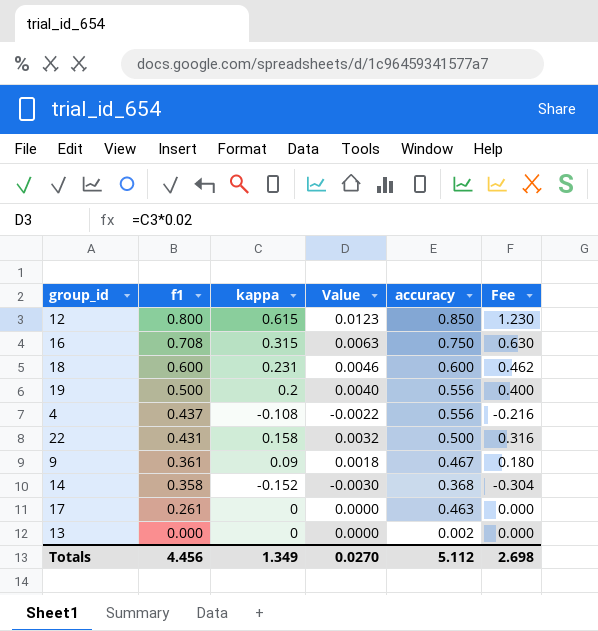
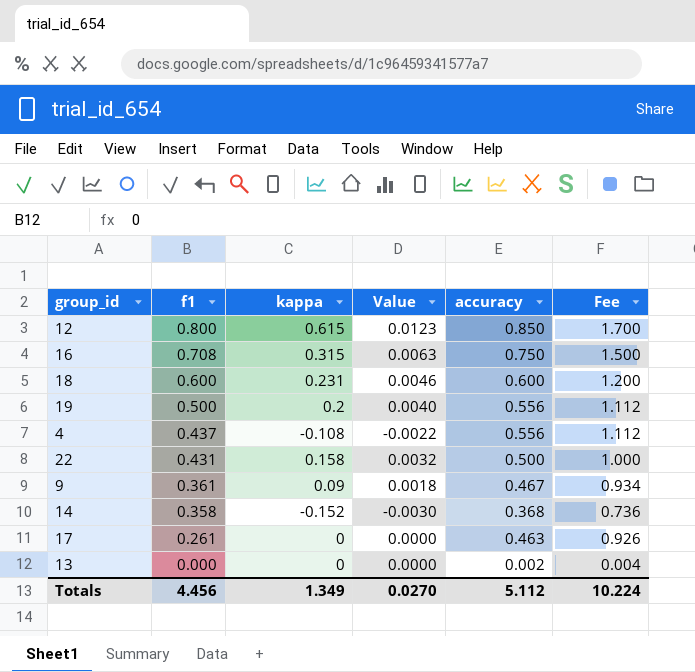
column Fee | formula: [kappa] * 2 -> [accuracy] * 2
Totals | Fee: 2.698 -> 10.224

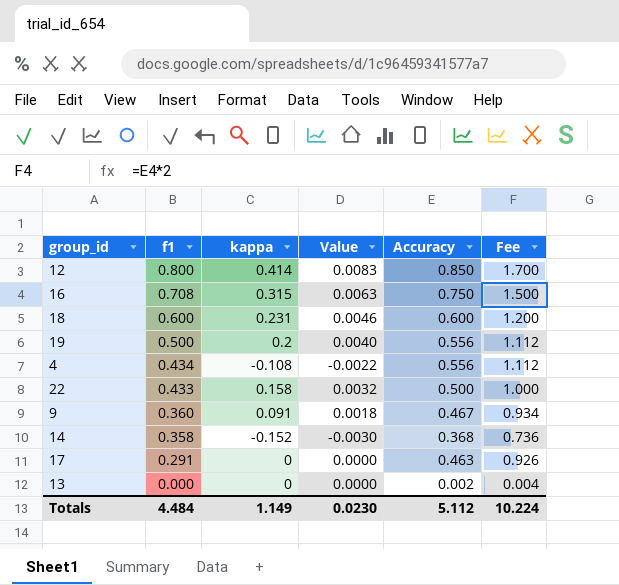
column name: accuracy -> Accuracy
12 | kappa: 0.615 -> 0.414
12 | Value: 0.0123 -> 0.0083
4 | f1: 0.437 -> 0.434
22 | f1: 0.431 -> 0.433
9 | f1: 0.361 -> 0.360
9 | kappa: 0.09 -> 0.091
17 | f1: 0.261 -> 0.291
Totals | f1: 4.456 -> 4.484
Totals | kappa: 1.349 -> 1.149
Totals | Value: 0.0270 -> 0.0230

